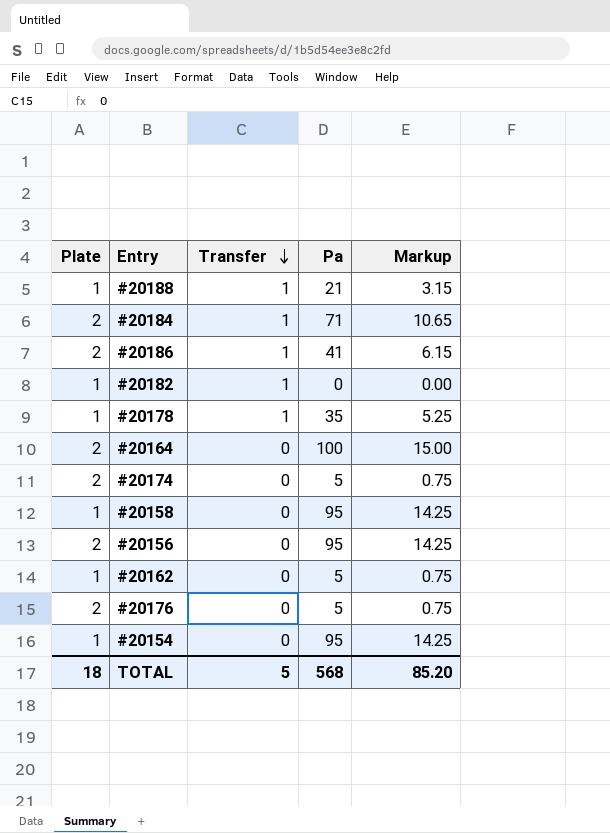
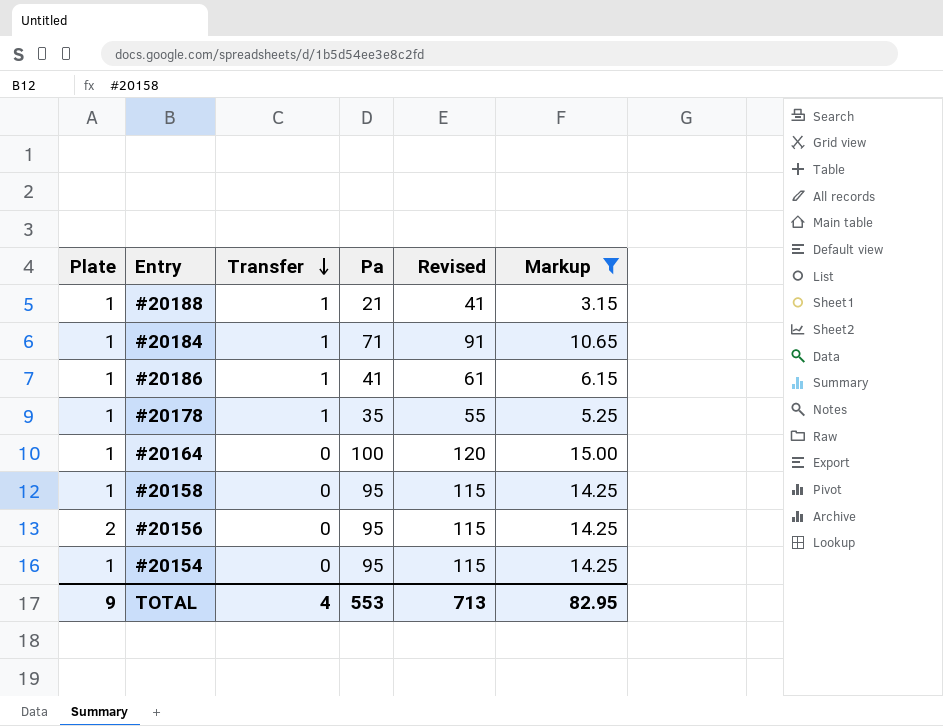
filter: none -> Markup >= 3.15
column Revised | formula: none -> [Pa] + 20
#20184 | Plate: 2 -> 1
#20186 | Plate: 2 -> 1
#20164 | Plate: 2 -> 1
TOTAL | Plate: 18 -> 9
TOTAL | Transfer: 5 -> 4
TOTAL | Pa: 568 -> 553
TOTAL | Markup: 85.20 -> 82.95

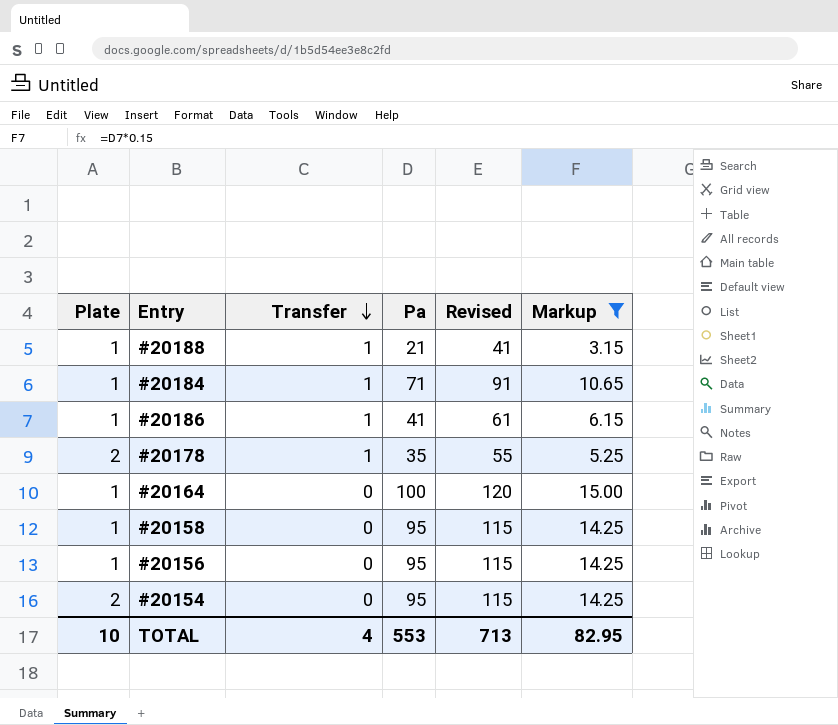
#20178 | Plate: 1 -> 2
#20156 | Plate: 2 -> 1
#20154 | Plate: 1 -> 2
TOTAL | Plate: 9 -> 10

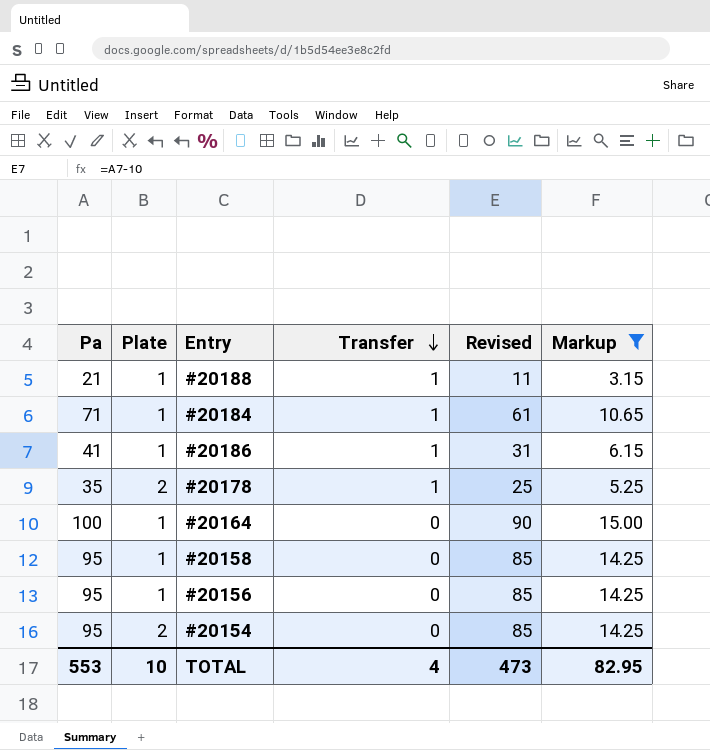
column Pa | position: 4 -> 1
column Revised | formula: [Pa] + 20 -> [Pa] - 10
TOTAL | Revised: 713 -> 473

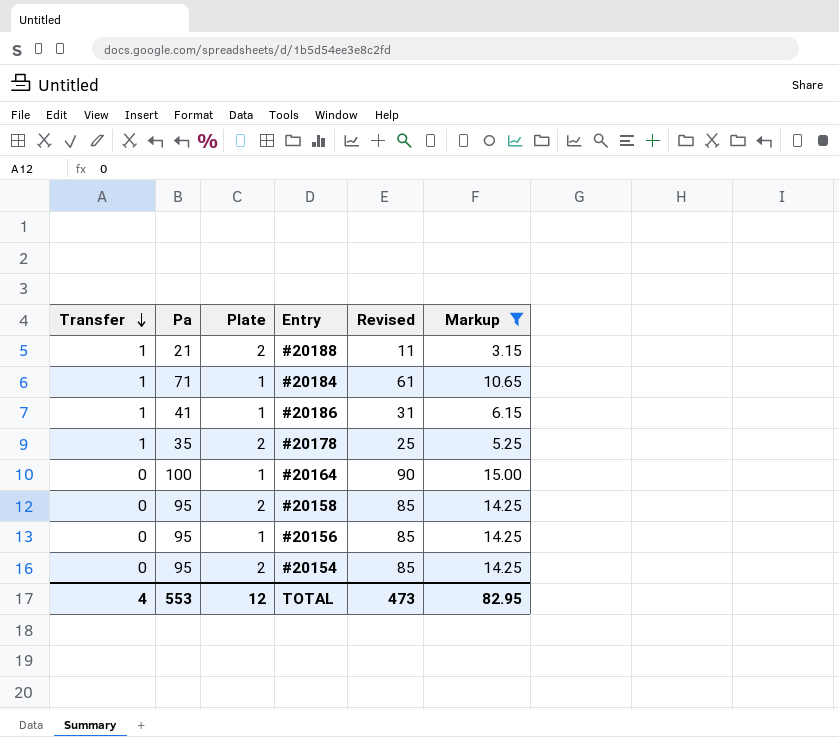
column Transfer | position: 4 -> 1
#20188 | Plate: 1 -> 2
#20158 | Plate: 1 -> 2
TOTAL | Plate: 10 -> 12

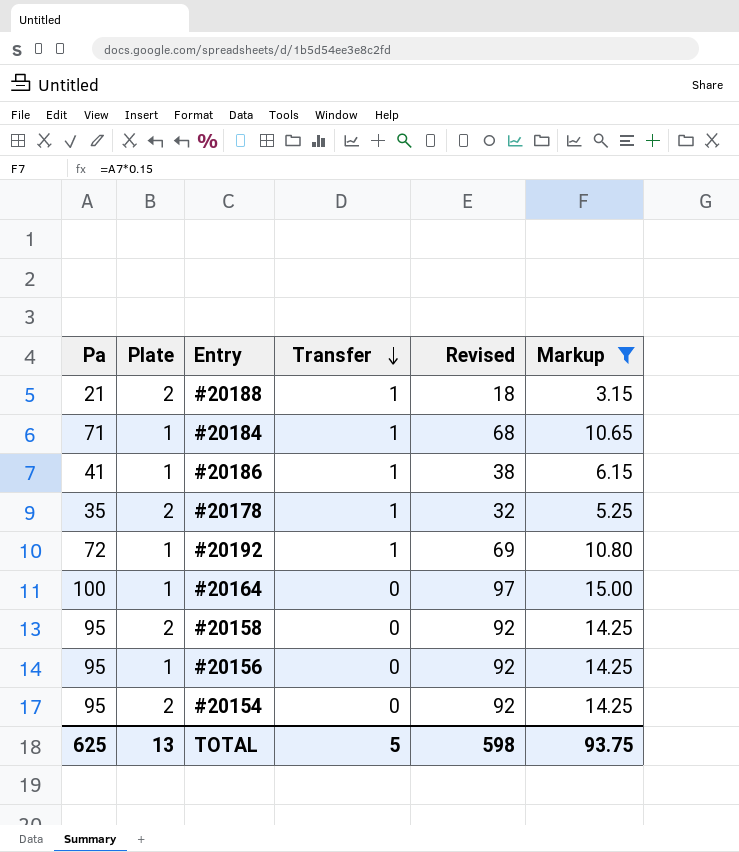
column Transfer | position: 1 -> 4
column Revised | formula: [Pa] - 10 -> [Pa] - 3
row #20192: none -> 72 | 1 | 1 | 69 | 10.80
TOTAL | Pa: 553 -> 625
TOTAL | Plate: 12 -> 13
TOTAL | Transfer: 4 -> 5
TOTAL | Revised: 473 -> 598
TOTAL | Markup: 82.95 -> 93.75

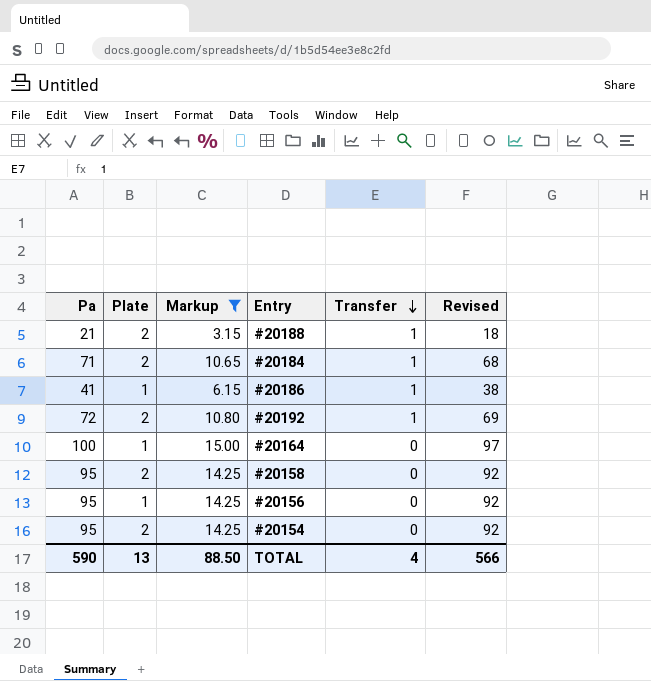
column Markup | position: 6 -> 3
row #20178: 35 | 2 | 1 | 32 | 5.25 -> none
#20184 | Plate: 1 -> 2
#20192 | Plate: 1 -> 2
TOTAL | Pa: 625 -> 590
TOTAL | Markup: 93.75 -> 88.50
TOTAL | Transfer: 5 -> 4
TOTAL | Revised: 598 -> 566

